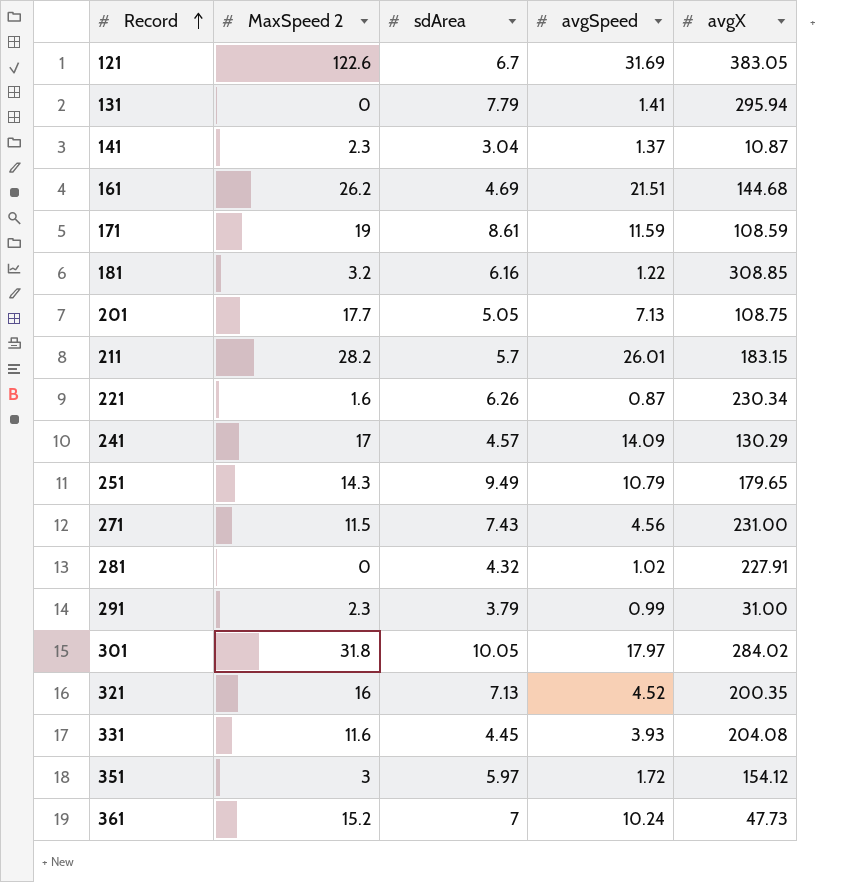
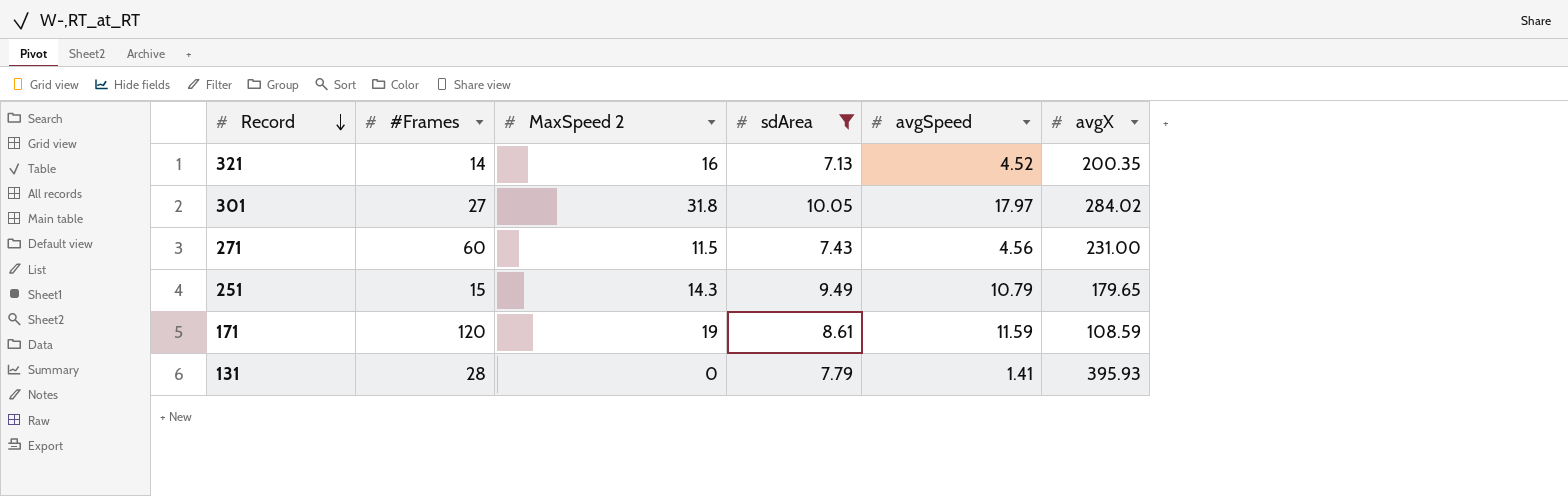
filter: none -> sdArea >= 7.13
row order: Record ascending -> Record descending
column #Frames | position: none -> 2
131 | avgX: 295.94 -> 395.93

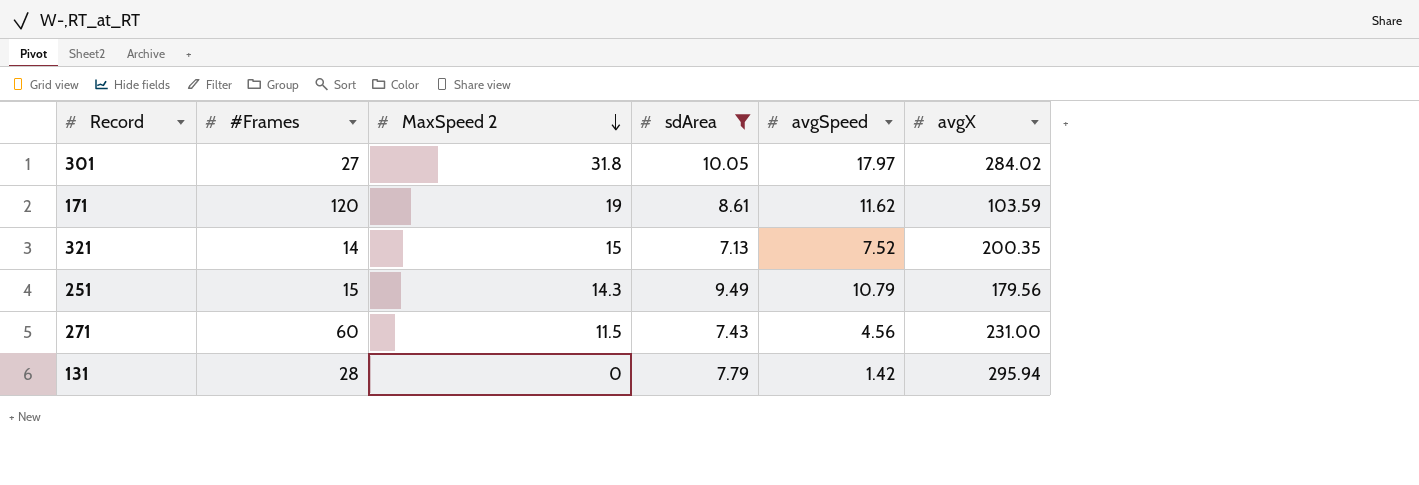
row order: Record descending -> MaxSpeed 2 descending
171 | avgSpeed: 11.59 -> 11.62
171 | avgX: 108.59 -> 103.59
321 | MaxSpeed 2: 16 -> 15
321 | avgSpeed: 4.52 -> 7.52
251 | avgX: 179.65 -> 179.56
131 | avgSpeed: 1.41 -> 1.42
131 | avgX: 395.93 -> 295.94

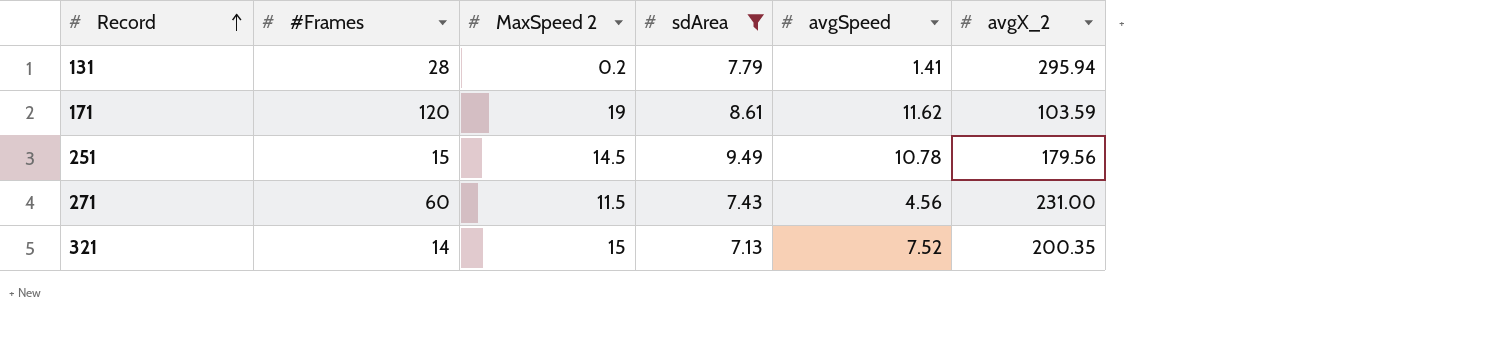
row order: MaxSpeed 2 descending -> Record ascending
column name: avgX -> avgX_2
row 301: 27 | 31.8 | 10.05 | 17.97 | 284.02 -> none
131 | MaxSpeed 2: 0 -> 0.2
131 | avgSpeed: 1.42 -> 1.41
251 | MaxSpeed 2: 14.3 -> 14.5
251 | avgSpeed: 10.79 -> 10.78

